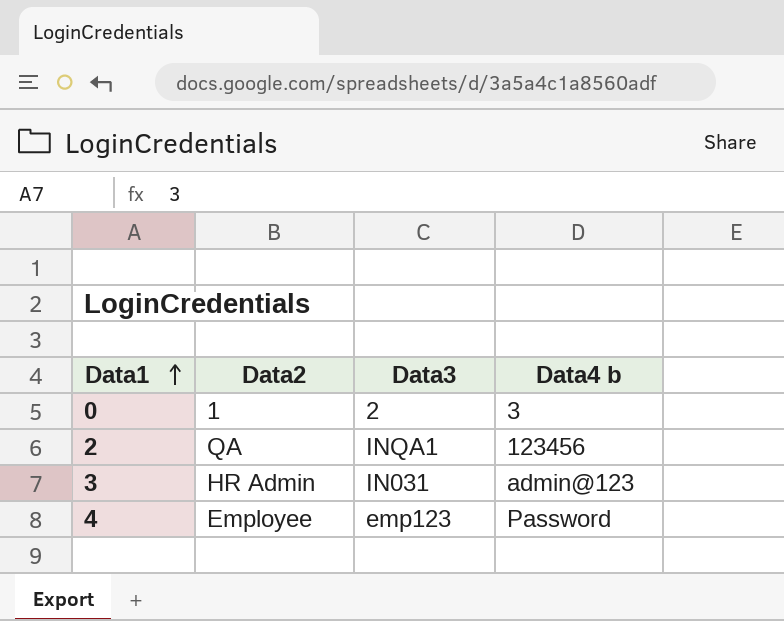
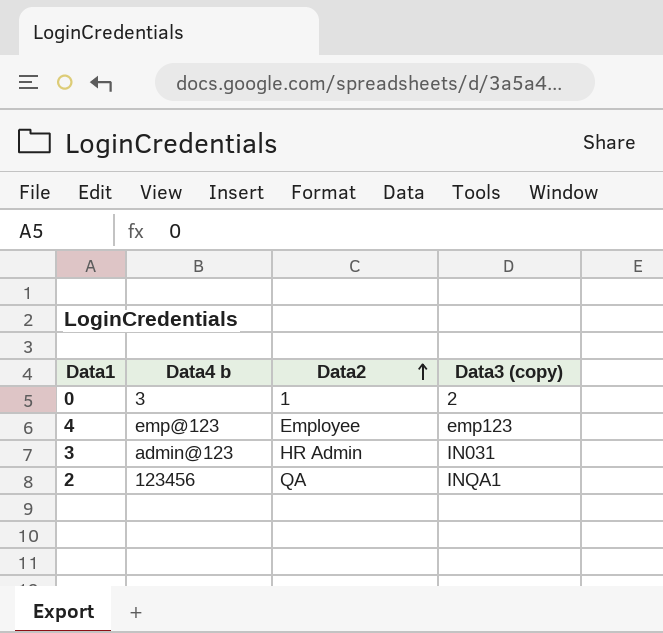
row order: Data1 ascending -> Data2 ascending
column Data4 b | position: 4 -> 2
column name: Data3 -> Data3 (copy)
4 | Data4 b: Password -> emp@123

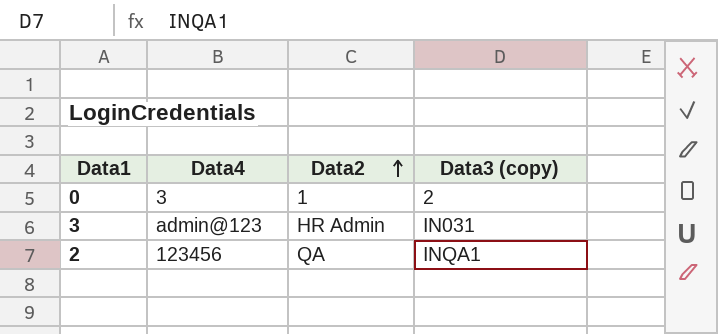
column name: Data4 b -> Data4
row 4: emp@123 | Employee | emp123 -> none

